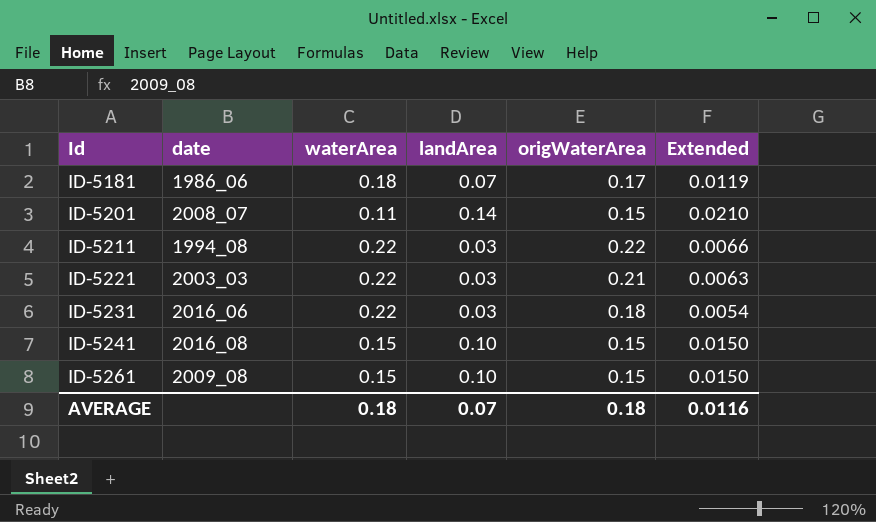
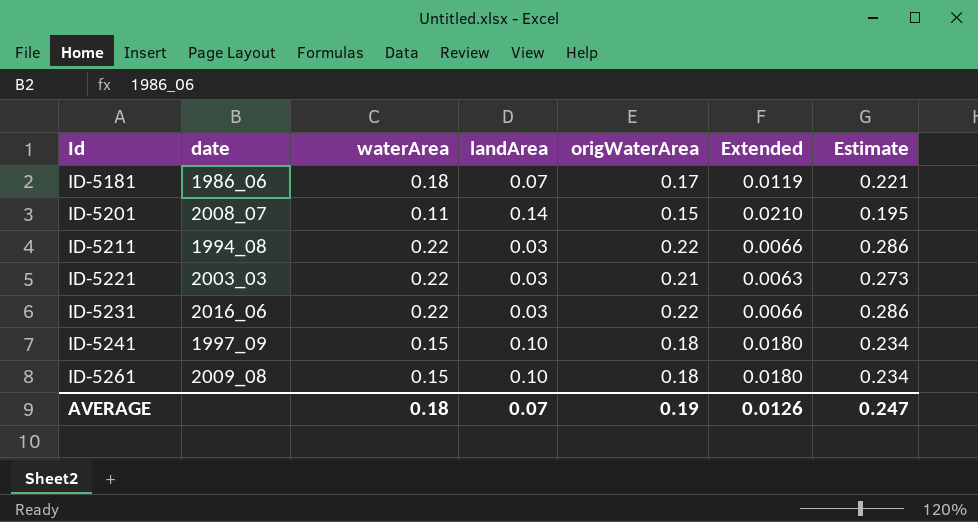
column Estimate | formula: none -> [origWaterArea] * 1.3
ID-5231 | origWaterArea: 0.18 -> 0.22
ID-5231 | Extended: 0.0054 -> 0.0066
ID-5241 | date: 2016_08 -> 1997_09
ID-5241 | origWaterArea: 0.15 -> 0.18
ID-5241 | Extended: 0.0150 -> 0.0180
ID-5261 | origWaterArea: 0.15 -> 0.18
ID-5261 | Extended: 0.0150 -> 0.0180
AVERAGE | origWaterArea: 0.18 -> 0.19
AVERAGE | Extended: 0.0116 -> 0.0126

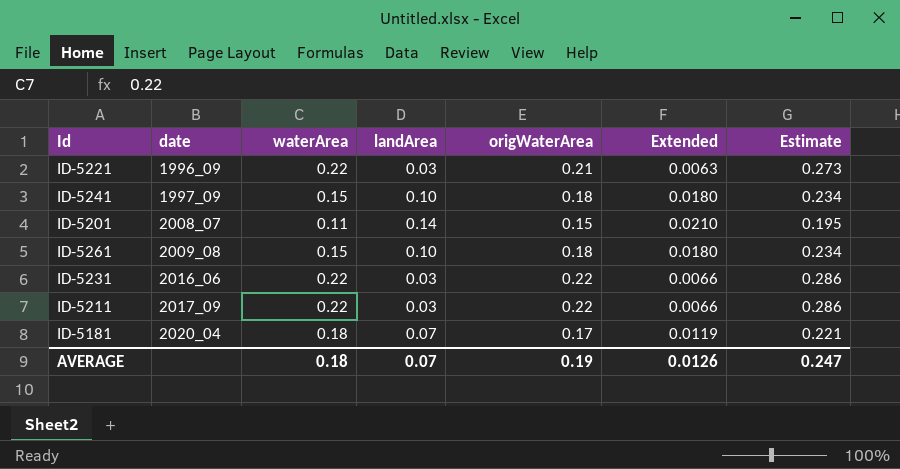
row order: Id ascending -> date ascending
ID-5221 | date: 2003_03 -> 1996_09
ID-5211 | date: 1994_08 -> 2017_09
ID-5181 | date: 1986_06 -> 2020_04

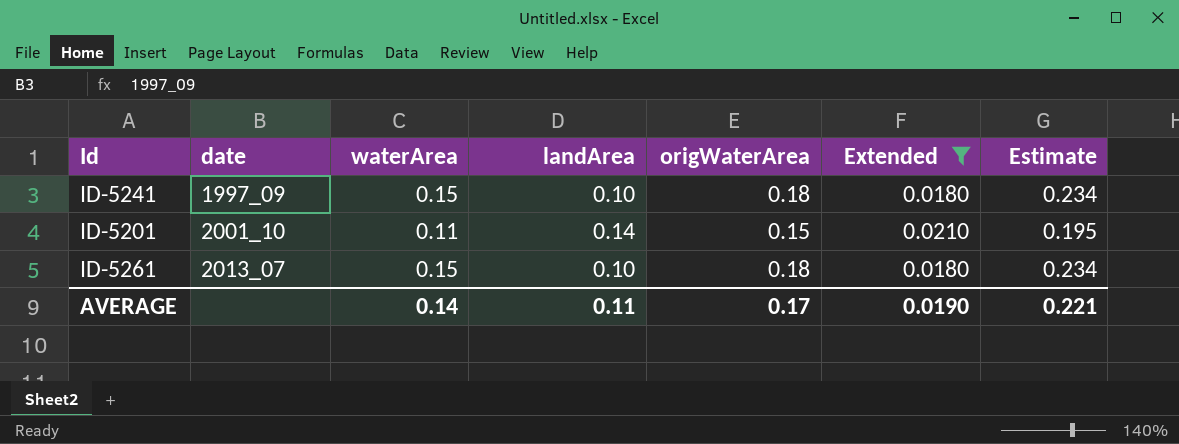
filter: none -> Extended >= 0.0180
ID-5201 | date: 2008_07 -> 2001_10
ID-5261 | date: 2009_08 -> 2013_07
AVERAGE | waterArea: 0.18 -> 0.14
AVERAGE | landArea: 0.07 -> 0.11
AVERAGE | origWaterArea: 0.19 -> 0.17
AVERAGE | Extended: 0.0126 -> 0.0190
AVERAGE | Estimate: 0.247 -> 0.221

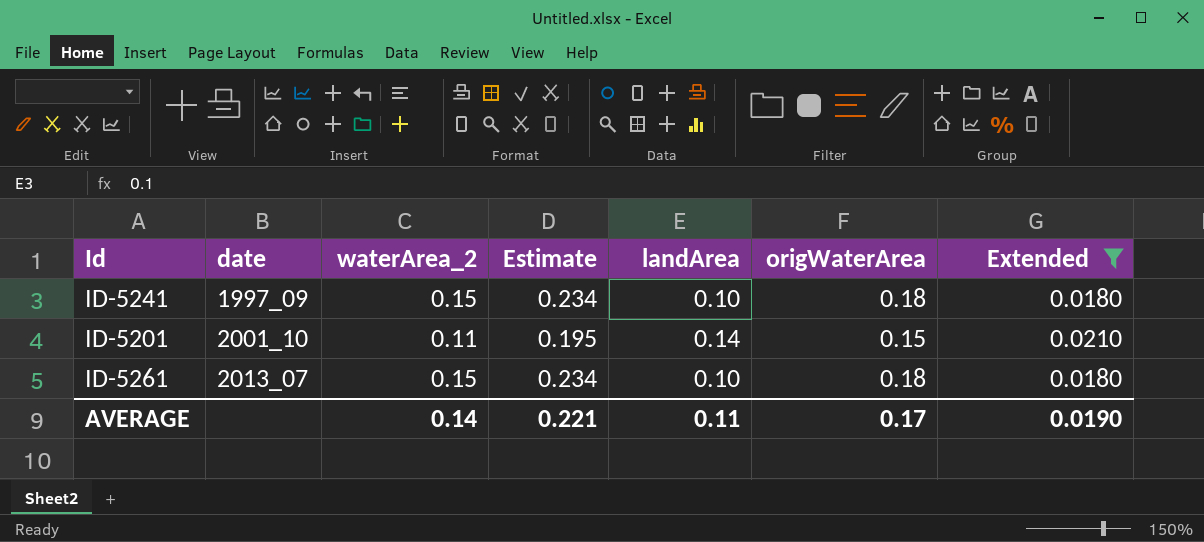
column name: waterArea -> waterArea_2
column Estimate | position: 7 -> 4

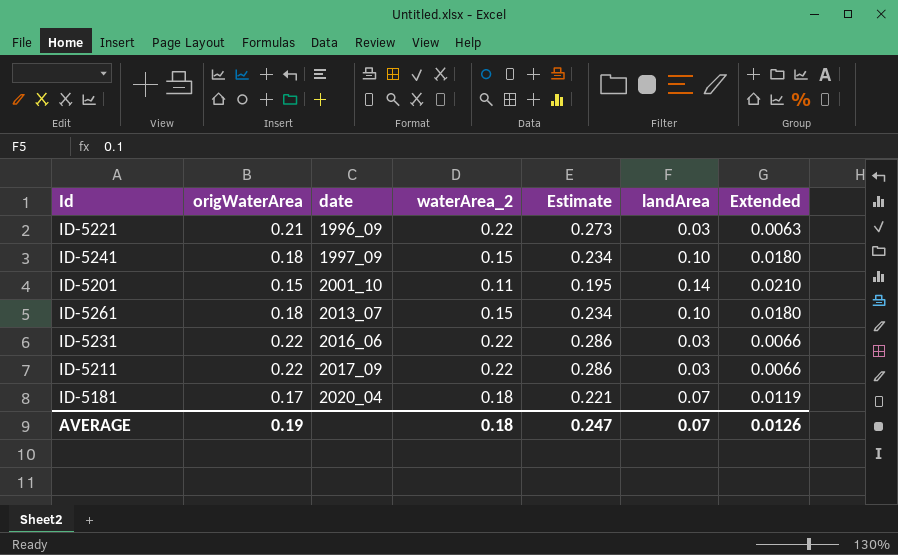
filter: Extended >= 0.0180 -> none
column origWaterArea | position: 6 -> 2
AVERAGE | origWaterArea: 0.17 -> 0.19
AVERAGE | waterArea_2: 0.14 -> 0.18
AVERAGE | Estimate: 0.221 -> 0.247
AVERAGE | landArea: 0.11 -> 0.07
AVERAGE | Extended: 0.0190 -> 0.0126

